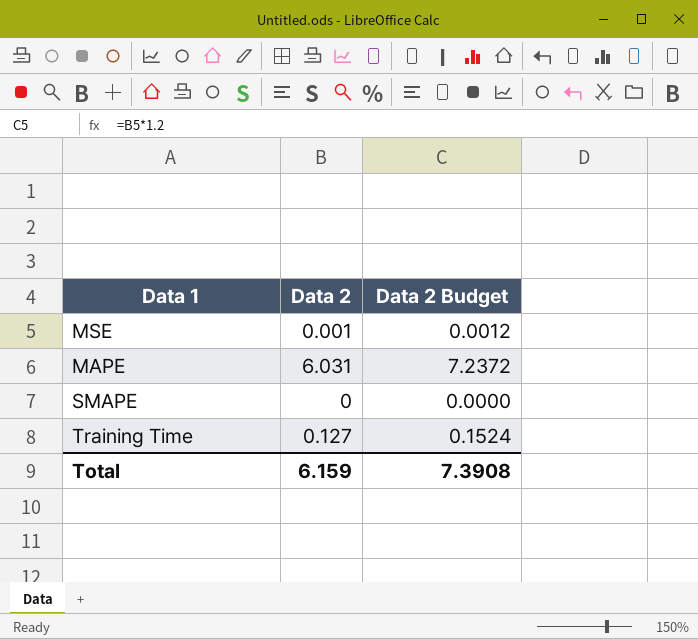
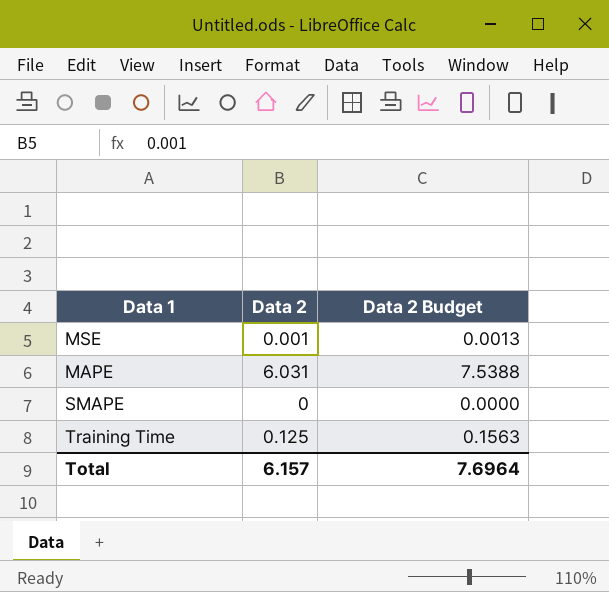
column Data 2 Budget | formula: [Data 2] * 1.2 -> [Data 2] * 1.25
Training Time | Data 2: 0.127 -> 0.125
Total | Data 2: 6.159 -> 6.157
Total | Data 2 Budget: 7.3908 -> 7.6964

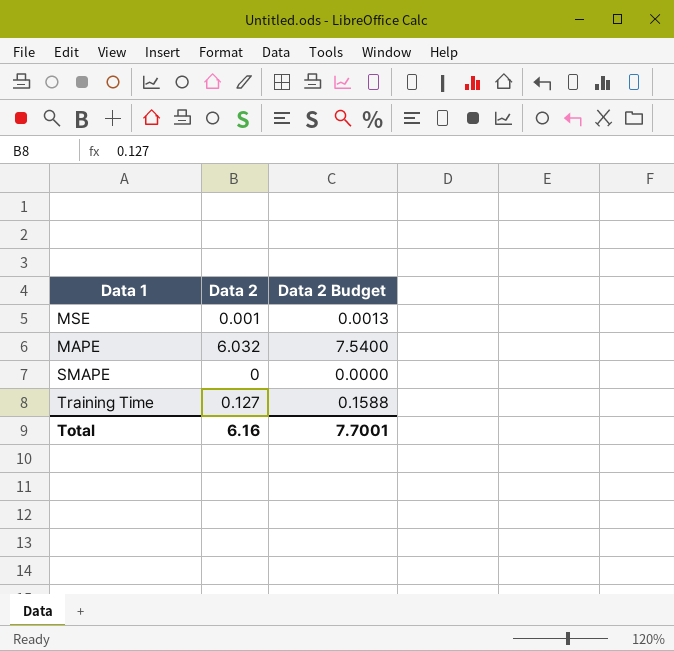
MAPE | Data 2: 6.031 -> 6.032
MAPE | Data 2 Budget: 7.5388 -> 7.5400
Training Time | Data 2: 0.125 -> 0.127
Training Time | Data 2 Budget: 0.1563 -> 0.1588
Total | Data 2: 6.157 -> 6.16
Total | Data 2 Budget: 7.6964 -> 7.7001

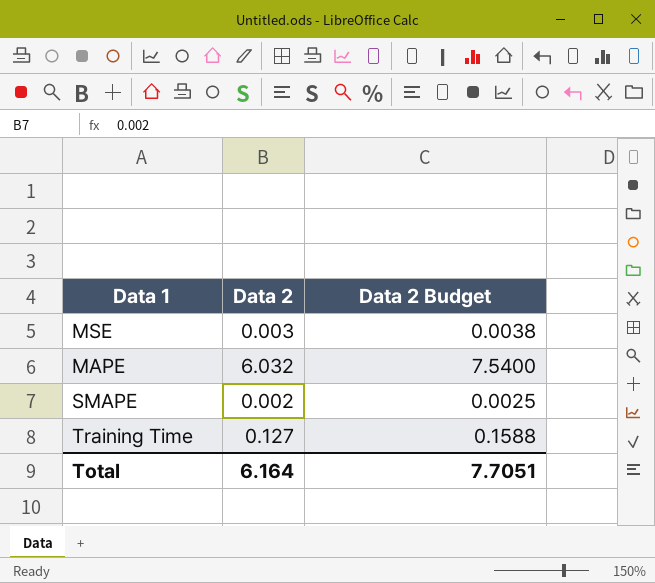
MSE | Data 2: 0.001 -> 0.003
MSE | Data 2 Budget: 0.0013 -> 0.0038
SMAPE | Data 2: 0 -> 0.002
SMAPE | Data 2 Budget: 0.0000 -> 0.0025
Total | Data 2: 6.16 -> 6.164
Total | Data 2 Budget: 7.7001 -> 7.7051

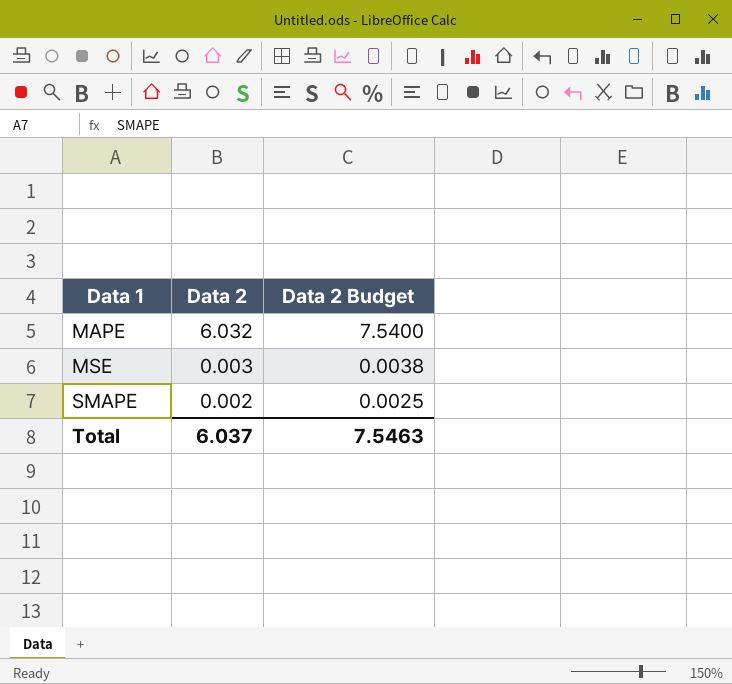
row order: none -> Data 1 ascending
row Training Time: 0.127 | 0.1588 -> none
Total | Data 2: 6.164 -> 6.037
Total | Data 2 Budget: 7.7051 -> 7.5463

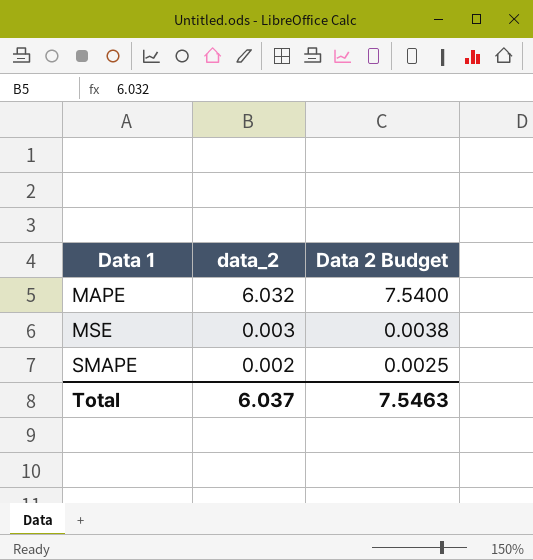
column name: Data 2 -> data_2

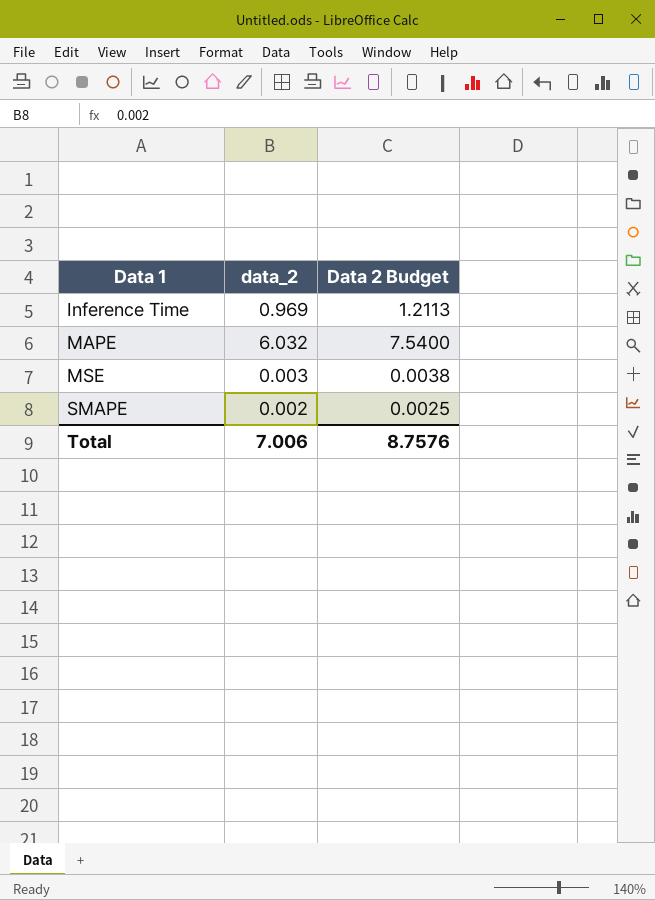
row Inference Time: none -> 0.969 | 1.2113
Total | data_2: 6.037 -> 7.006
Total | Data 2 Budget: 7.5463 -> 8.7576

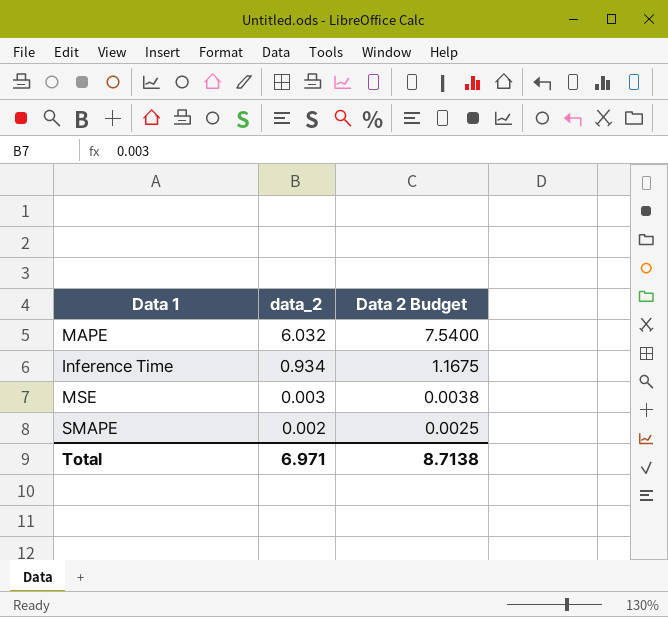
row order: Data 1 ascending -> data_2 descending
Inference Time | data_2: 0.969 -> 0.934
Inference Time | Data 2 Budget: 1.2113 -> 1.1675
Total | data_2: 7.006 -> 6.971
Total | Data 2 Budget: 8.7576 -> 8.7138

